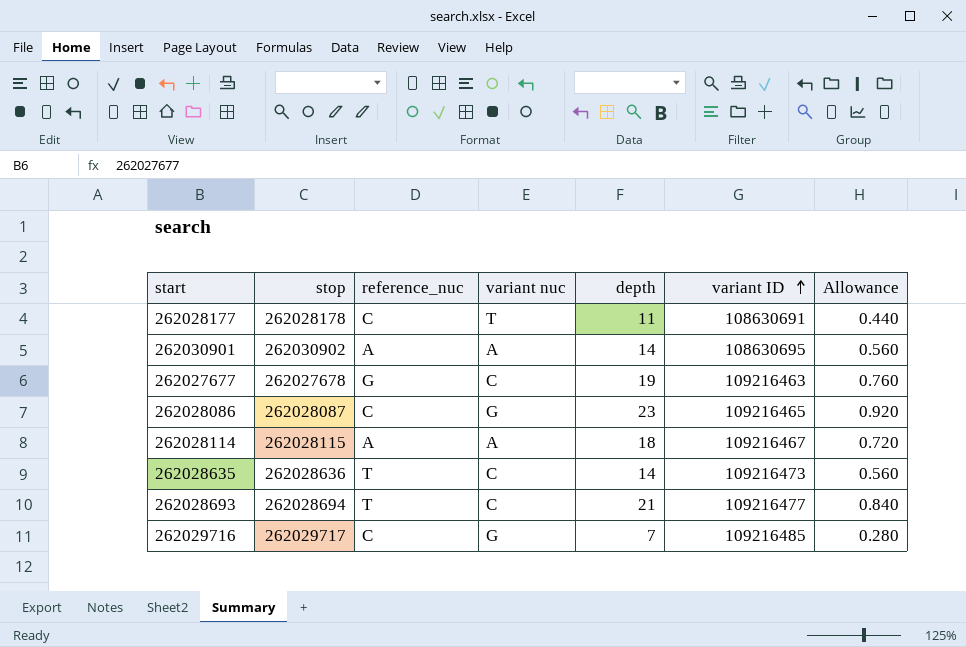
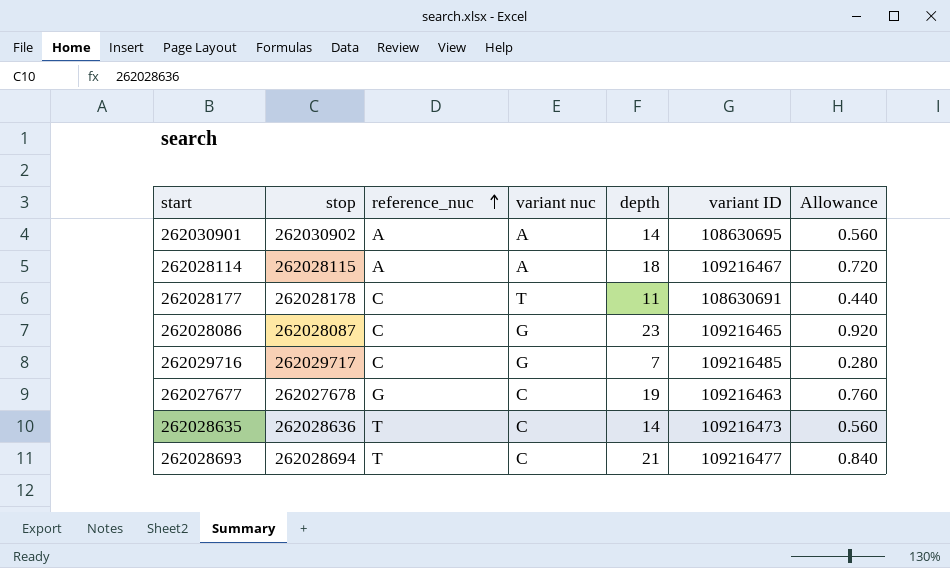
row order: variant ID ascending -> reference_nuc ascending

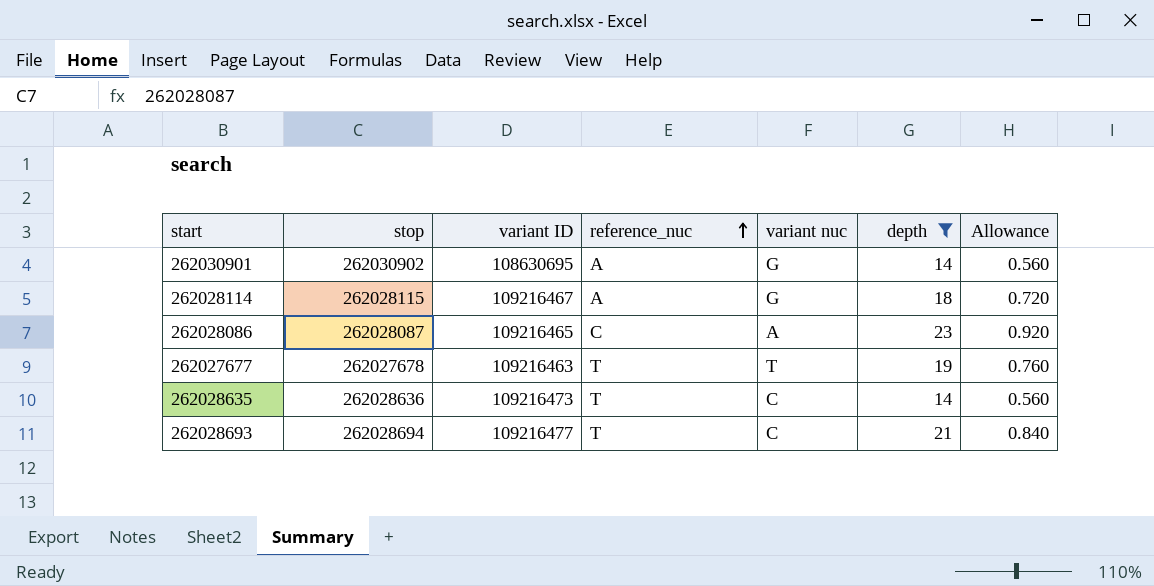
filter: none -> depth >= 14
column variant ID | position: 6 -> 3
262030901 | variant nuc: A -> G
262028114 | variant nuc: A -> G
262028086 | variant nuc: G -> A
262027677 | reference_nuc: G -> T
262027677 | variant nuc: C -> T

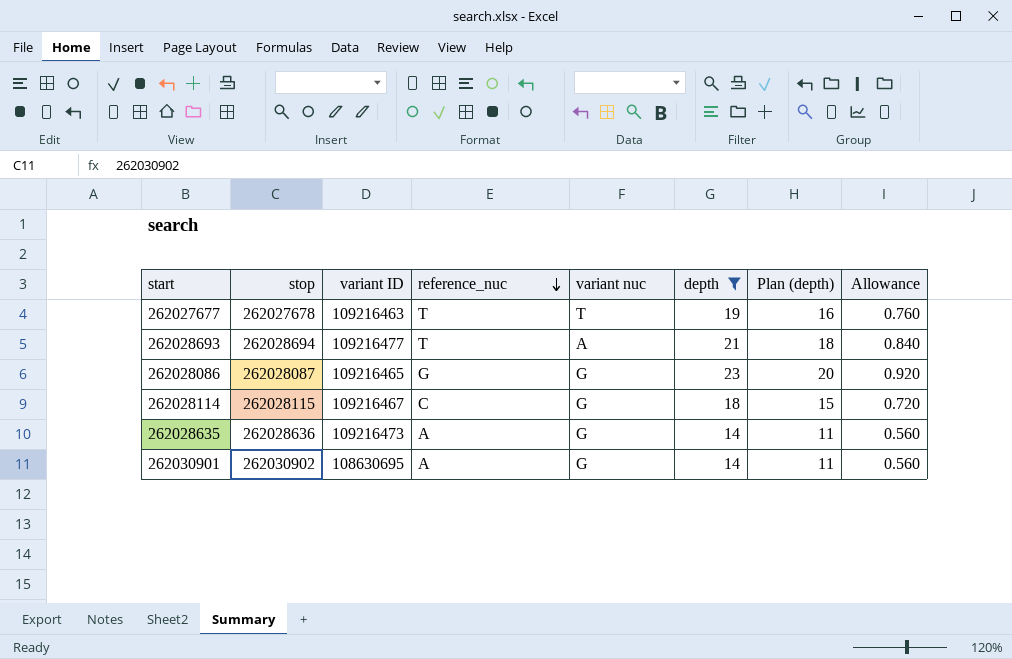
row order: reference_nuc ascending -> reference_nuc descending
column Plan (depth) | formula: none -> [depth] - 3
262028693 | variant nuc: C -> A
262028086 | reference_nuc: C -> G
262028086 | variant nuc: A -> G
262028114 | reference_nuc: A -> C
262028635 | reference_nuc: T -> A
262028635 | variant nuc: C -> G

